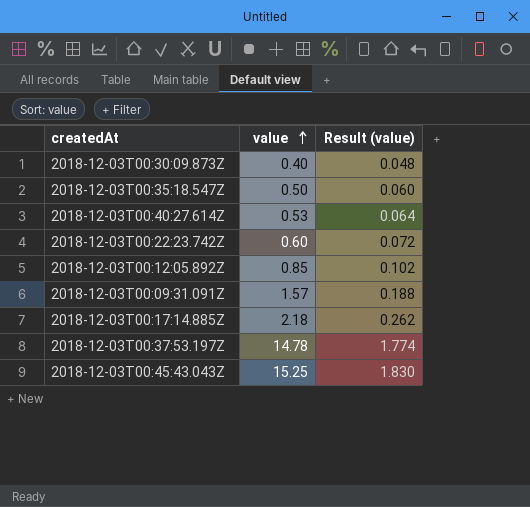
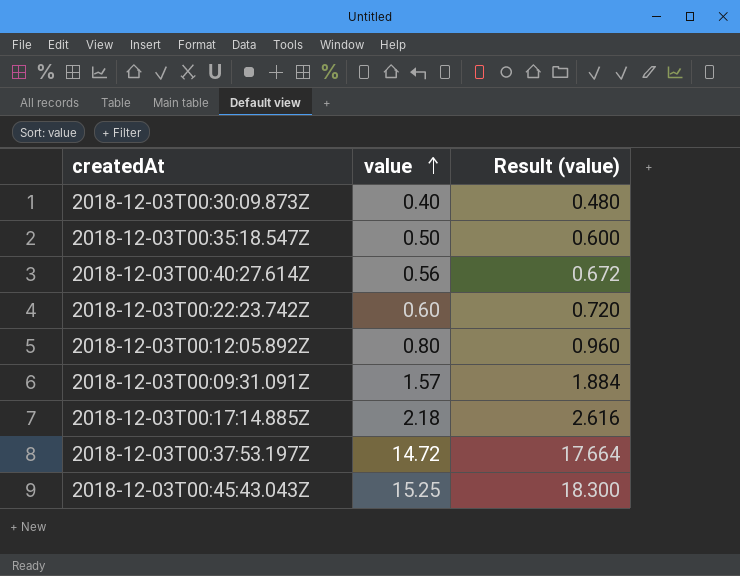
column Result (value) | formula: [value] * 0.12 -> [value] * 1.2
2018-12-03T00:40:27.614Z | value: 0.53 -> 0.56
2018-12-03T00:12:05.892Z | value: 0.85 -> 0.80
2018-12-03T00:37:53.197Z | value: 14.78 -> 14.72

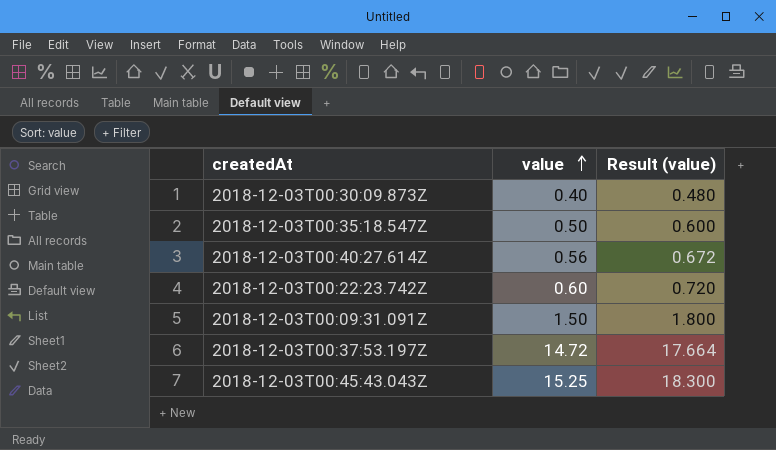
row 2018-12-03T00:12:05.892Z: 0.80 | 0.960 -> none
row 2018-12-03T00:17:14.885Z: 2.18 | 2.616 -> none
2018-12-03T00:09:31.091Z | value: 1.57 -> 1.50
2018-12-03T00:09:31.091Z | Result (value): 1.884 -> 1.800

